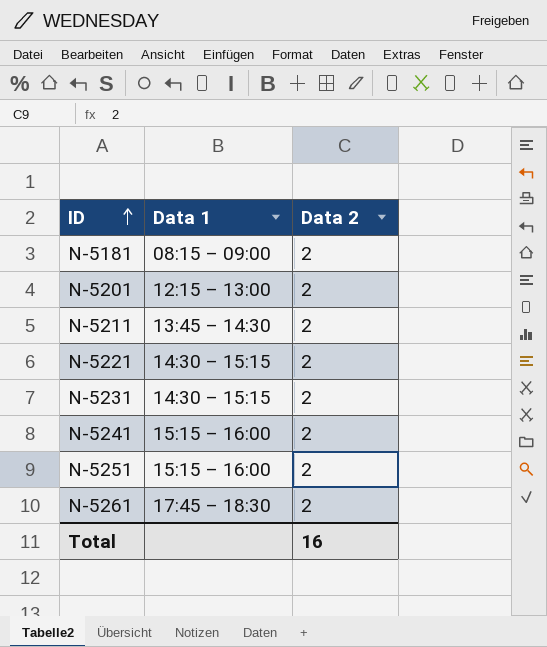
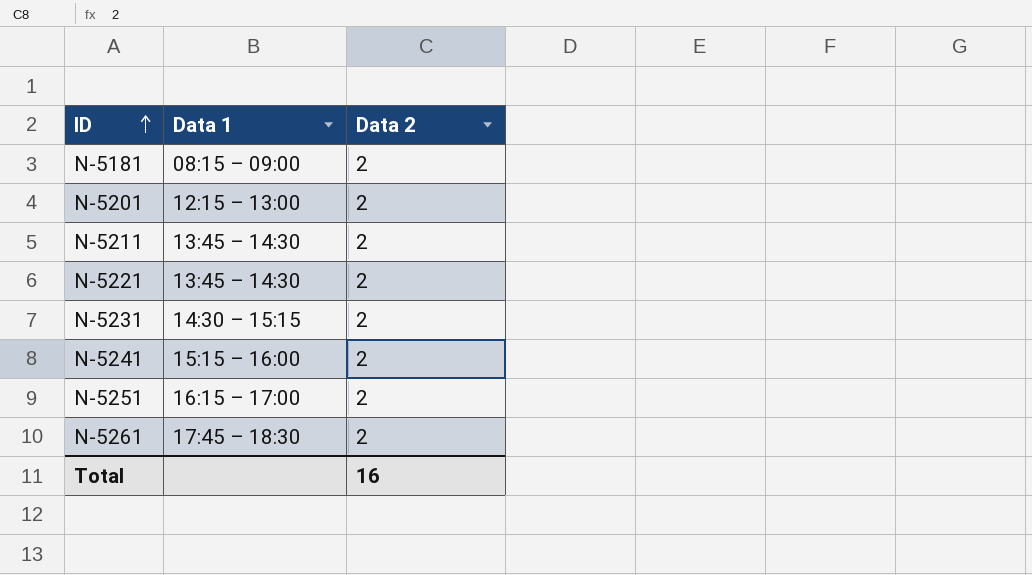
N-5221 | Data 1: 14:30 – 15:15 -> 13:45 – 14:30
N-5251 | Data 1: 15:15 – 16:00 -> 16:15 – 17:00

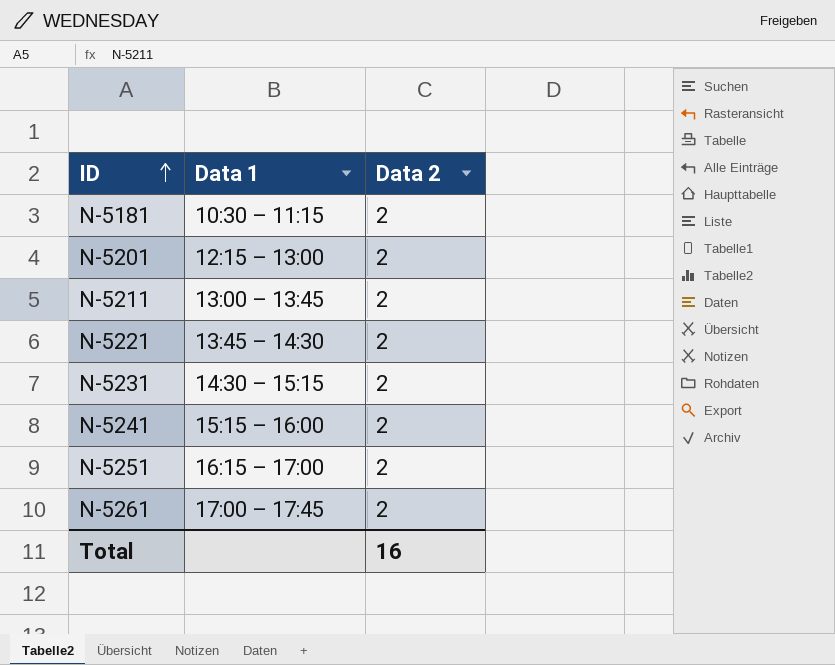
N-5181 | Data 1: 08:15 – 09:00 -> 10:30 – 11:15
N-5211 | Data 1: 13:45 – 14:30 -> 13:00 – 13:45
N-5261 | Data 1: 17:45 – 18:30 -> 17:00 – 17:45

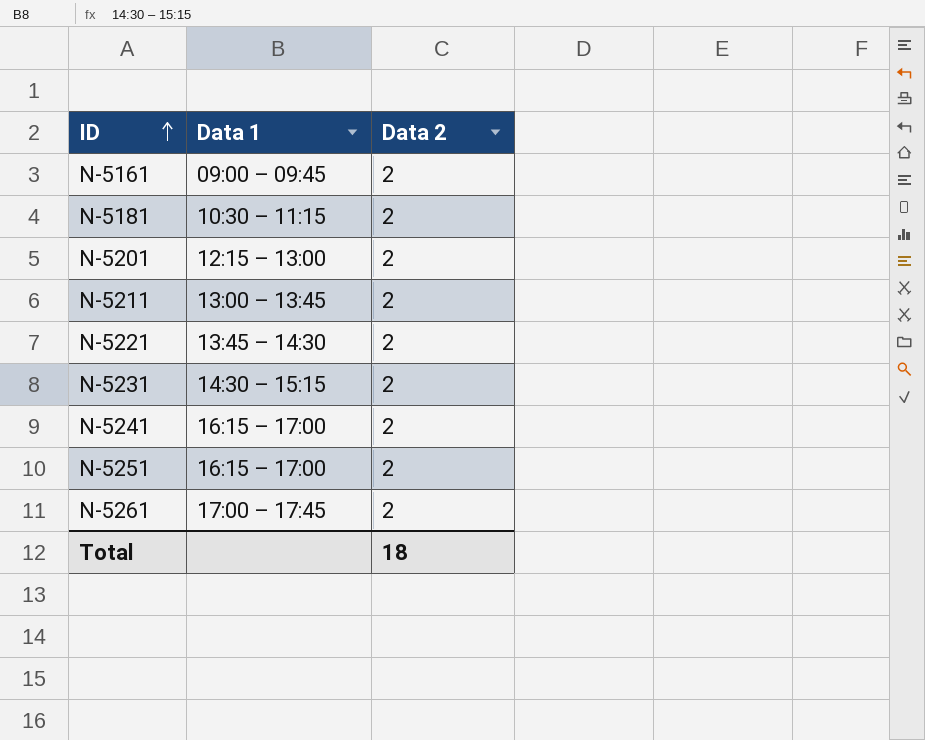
row N-5161: none -> 09:00 – 09:45 | 2
N-5241 | Data 1: 15:15 – 16:00 -> 16:15 – 17:00
Total | Data 2: 16 -> 18

